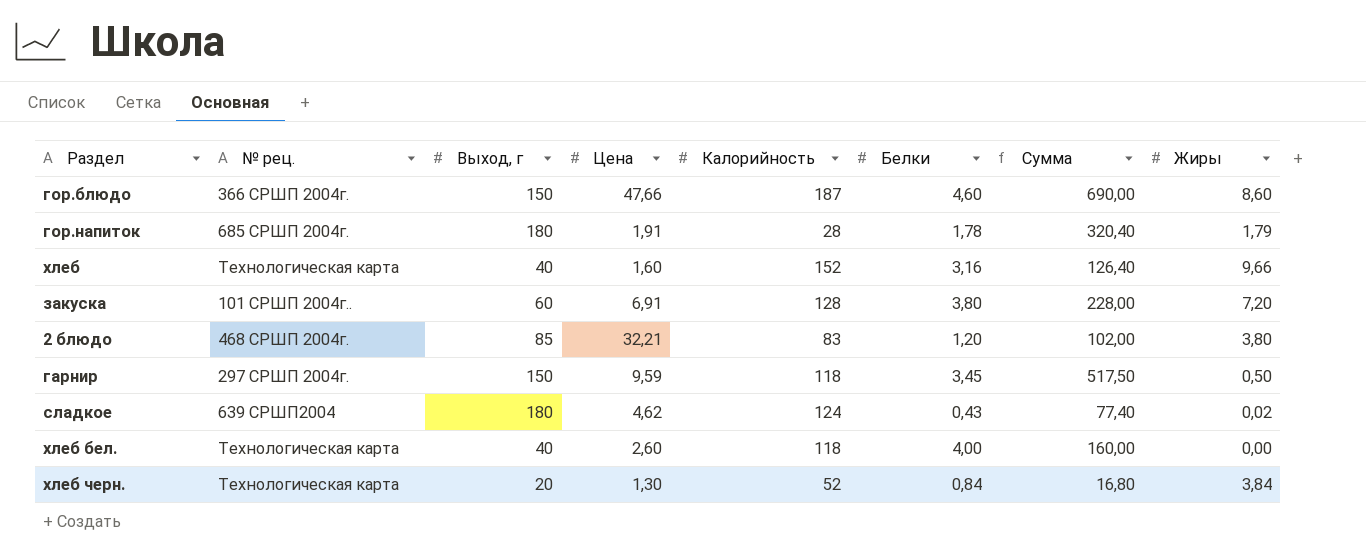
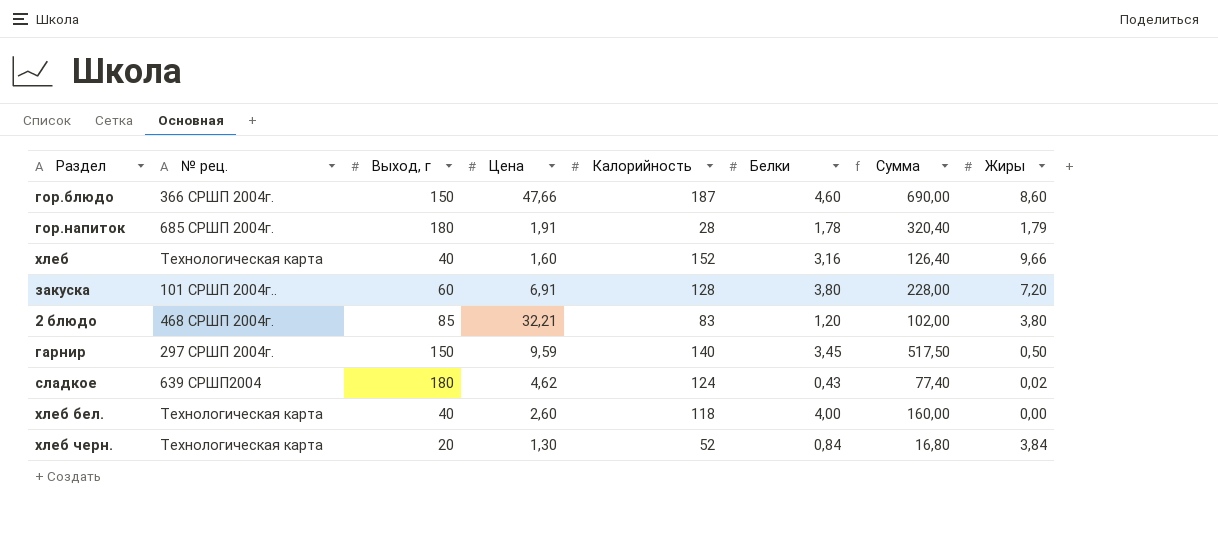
гарнир | Калорийность: 118 -> 140

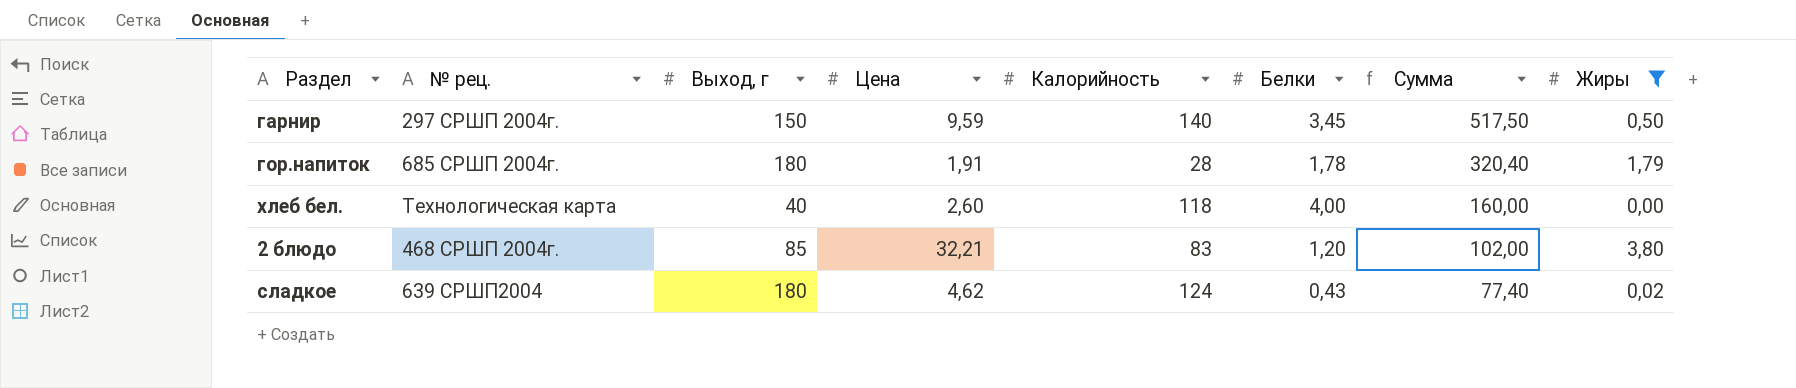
filter: none -> Жиры <= 3,80
row order: none -> Сумма descending

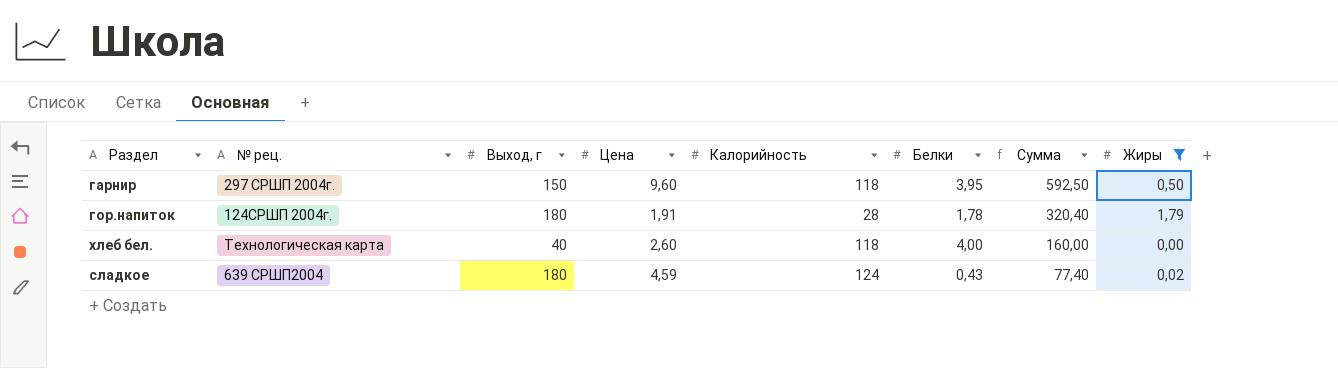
row 2 блюдо: 468 СРШП 2004г. | 85 | 32,21 | 83 | 1,20 | 102,00 | 3,80 -> none
гарнир | Цена: 9,59 -> 9,60
гарнир | Калорийность: 140 -> 118
гарнир | Белки: 3,45 -> 3,95
гарнир | Сумма: 517,50 -> 592,50
гор.напиток | № рец.: 685 СРШП 2004г. -> 124СРШП 2004г.
сладкое | Цена: 4,62 -> 4,59

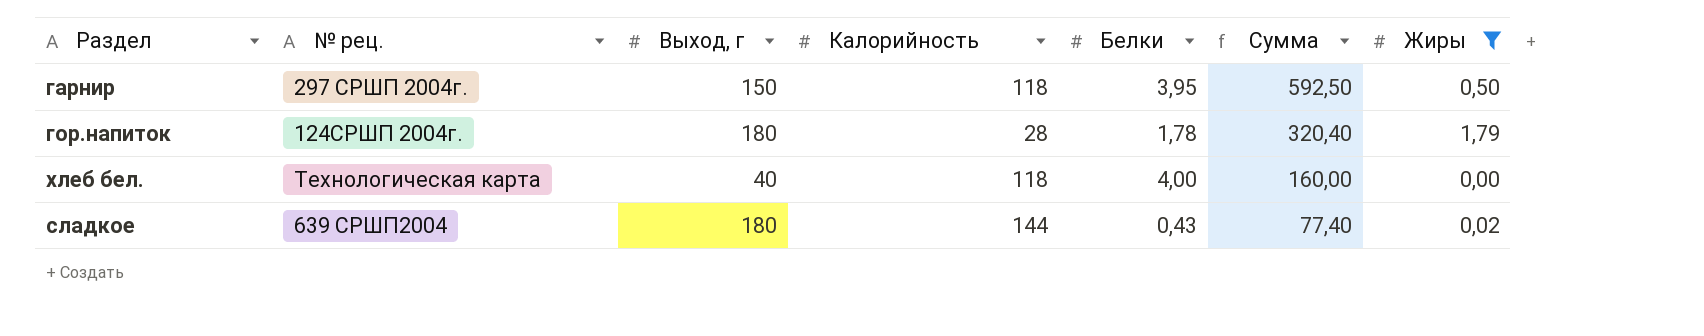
column Цена | position: 4 -> none
сладкое | Калорийность: 124 -> 144

